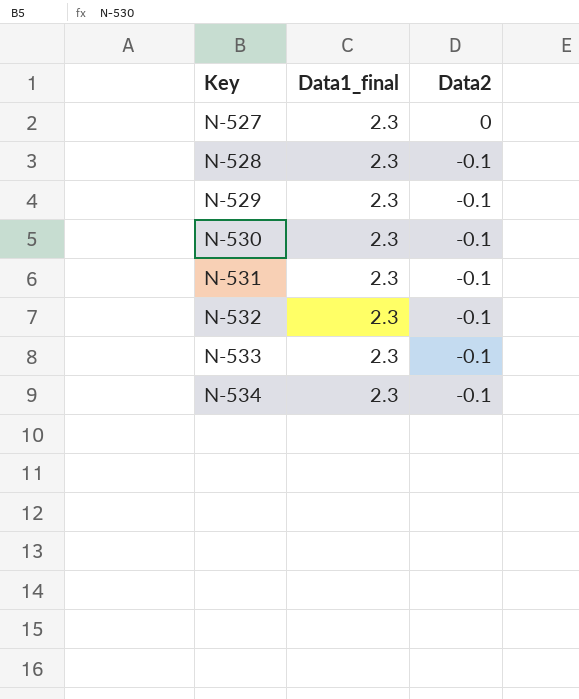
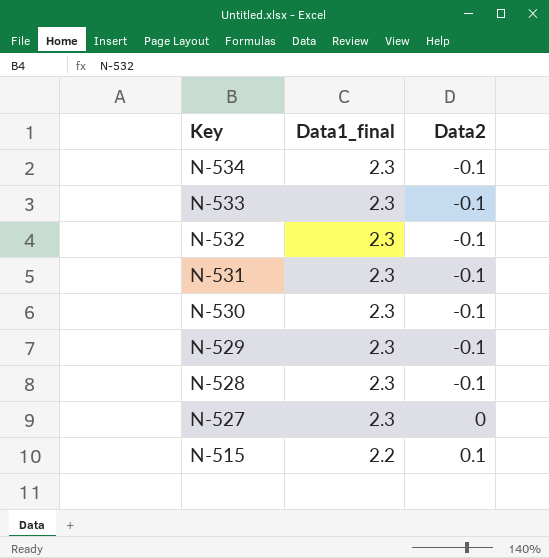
row order: Key ascending -> Key descending
row N-515: none -> 2.2 | 0.1

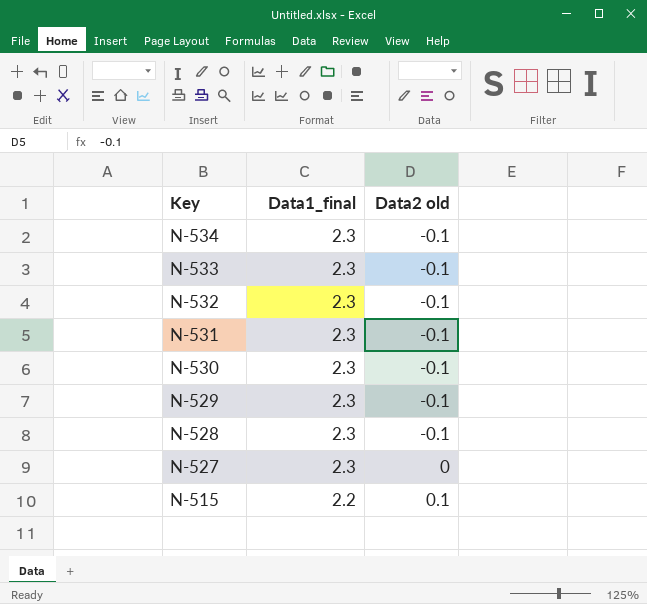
column name: Data2 -> Data2 old

